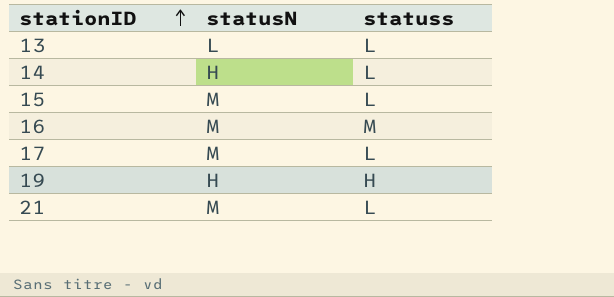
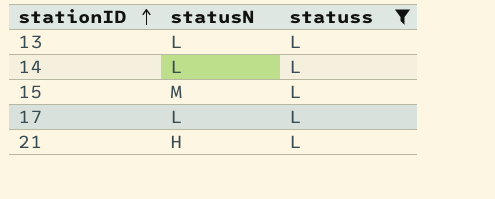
filter: none -> statuss = L
14 | statusN: H -> L
17 | statusN: M -> L
21 | statusN: M -> H

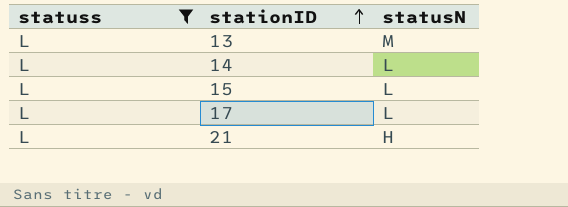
column statuss | position: 3 -> 1
13 | statusN: L -> M
15 | statusN: M -> L

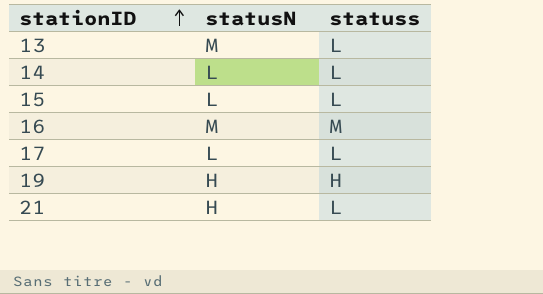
filter: statuss = L -> none
column statuss | position: 1 -> 3

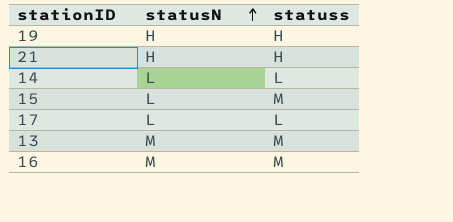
row order: stationID ascending -> statusN ascending
21 | statuss: L -> H
15 | statuss: L -> M
13 | statuss: L -> M

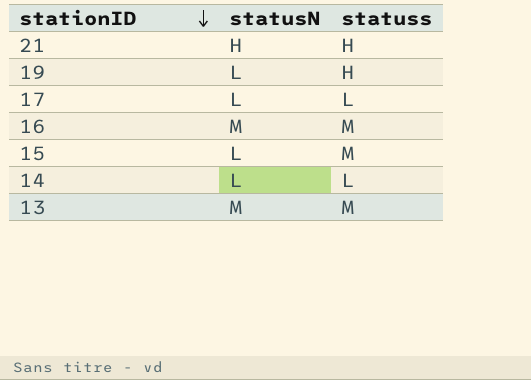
row order: statusN ascending -> stationID descending
19 | statusN: H -> L

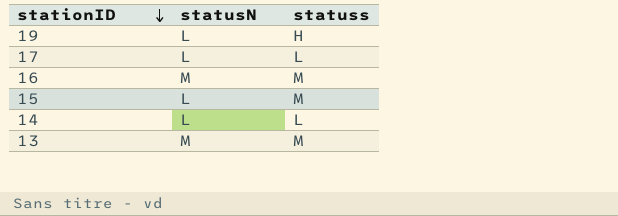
row 21: H | H -> none

